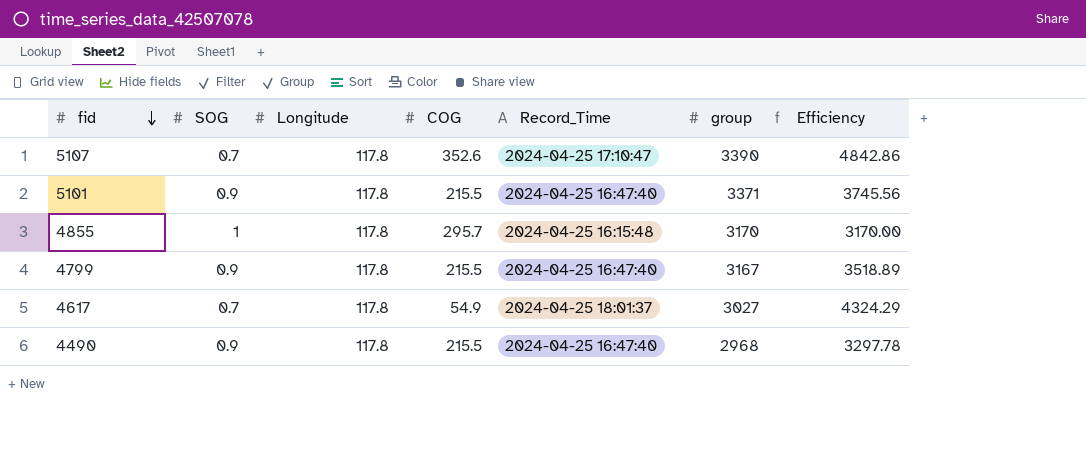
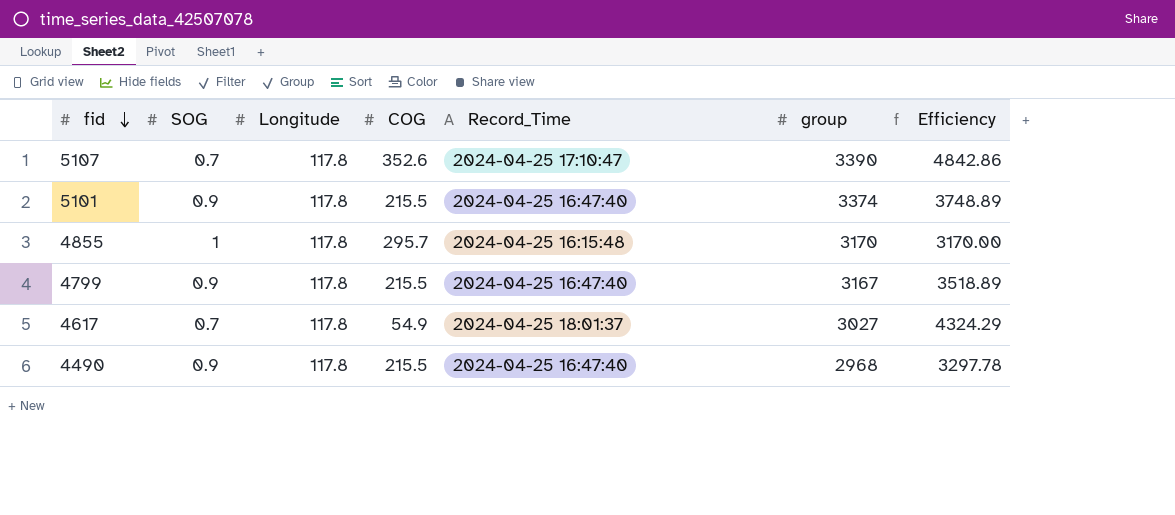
5101 | group: 3371 -> 3374
5101 | Efficiency: 3745.56 -> 3748.89

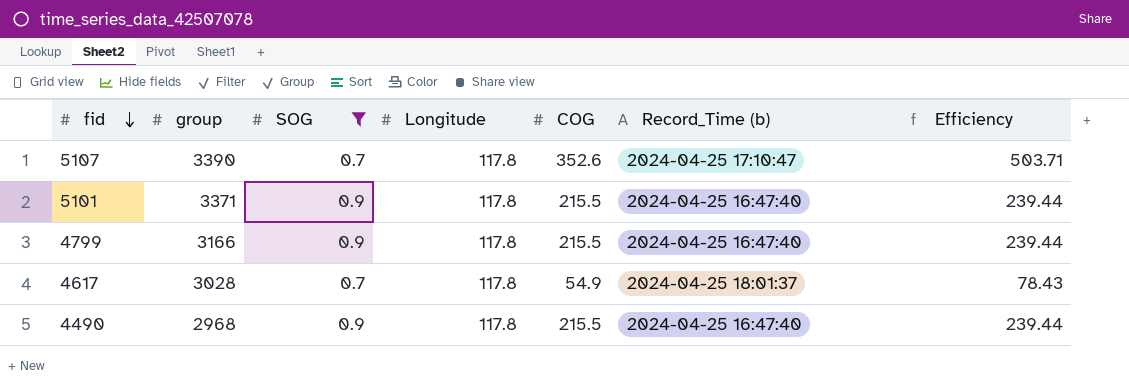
filter: none -> SOG != 1
column group | position: 6 -> 2
column name: Record_Time -> Record_Time (b)
column Efficiency | formula: [group] / [SOG] -> [COG] / [SOG]
5101 | group: 3374 -> 3371
4799 | group: 3167 -> 3166
4617 | group: 3027 -> 3028

